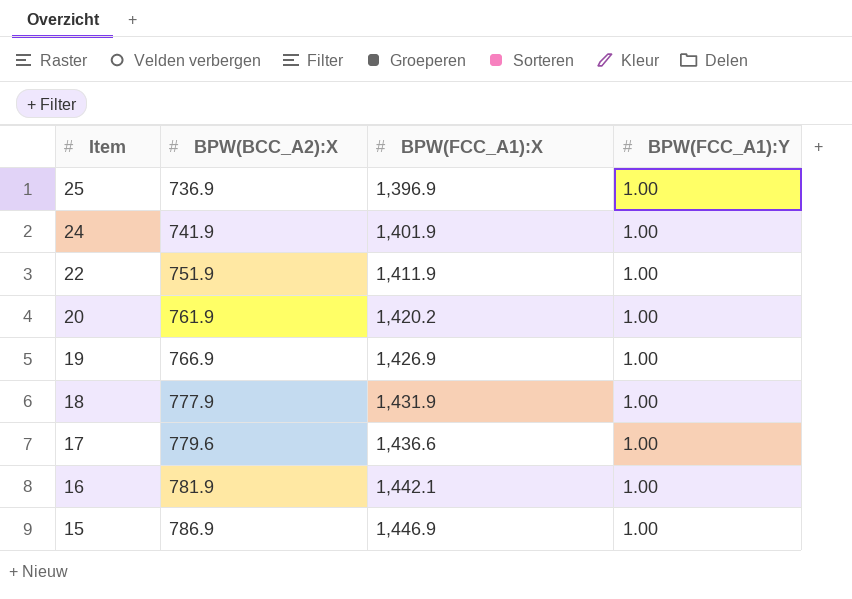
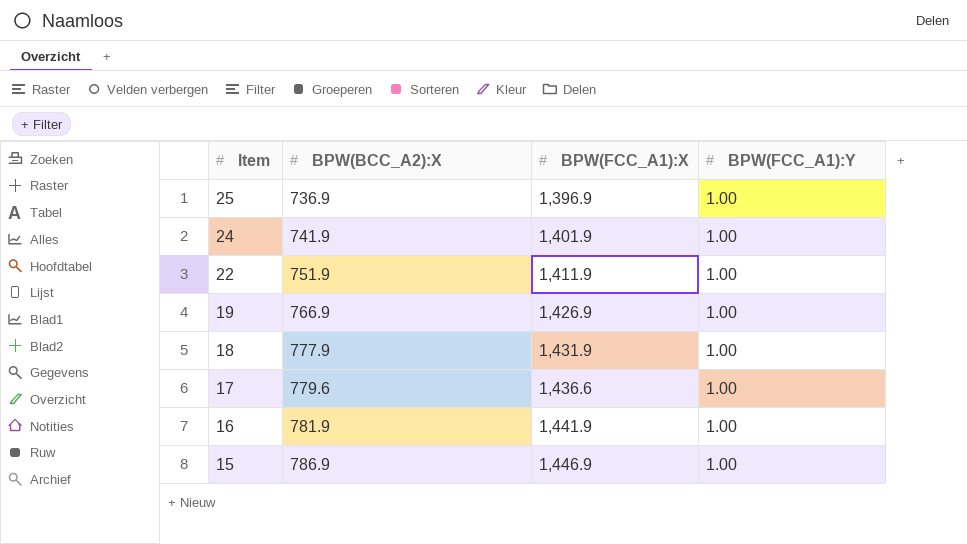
row 20: 761.9 | 1,420.2 | 1.00 -> none
16 | BPW(FCC_A1):X: 1,442.1 -> 1,441.9

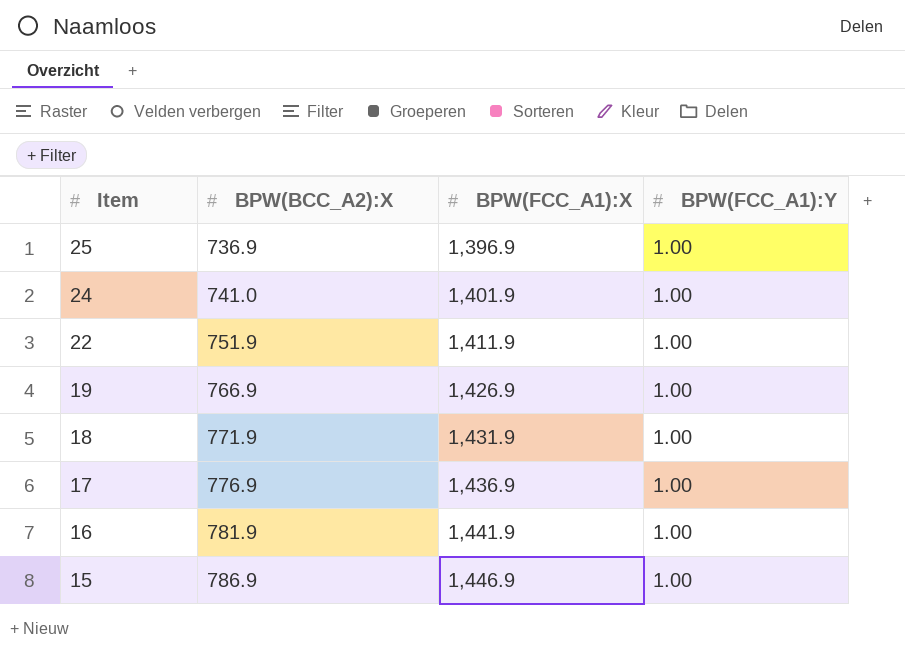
24 | BPW(BCC_A2):X: 741.9 -> 741.0
18 | BPW(BCC_A2):X: 777.9 -> 771.9
17 | BPW(BCC_A2):X: 779.6 -> 776.9
17 | BPW(FCC_A1):X: 1,436.6 -> 1,436.9

